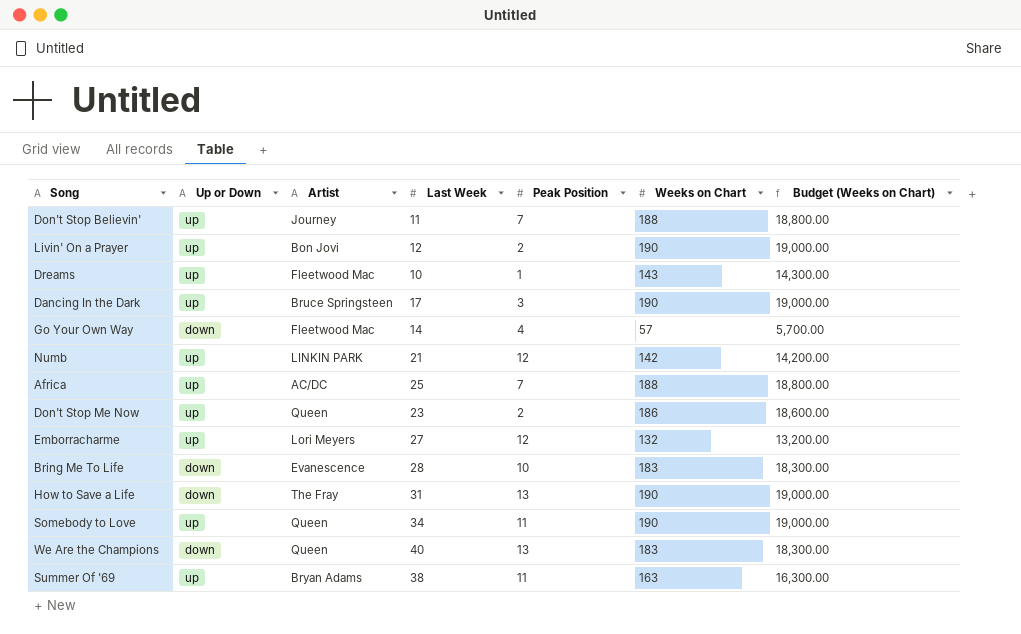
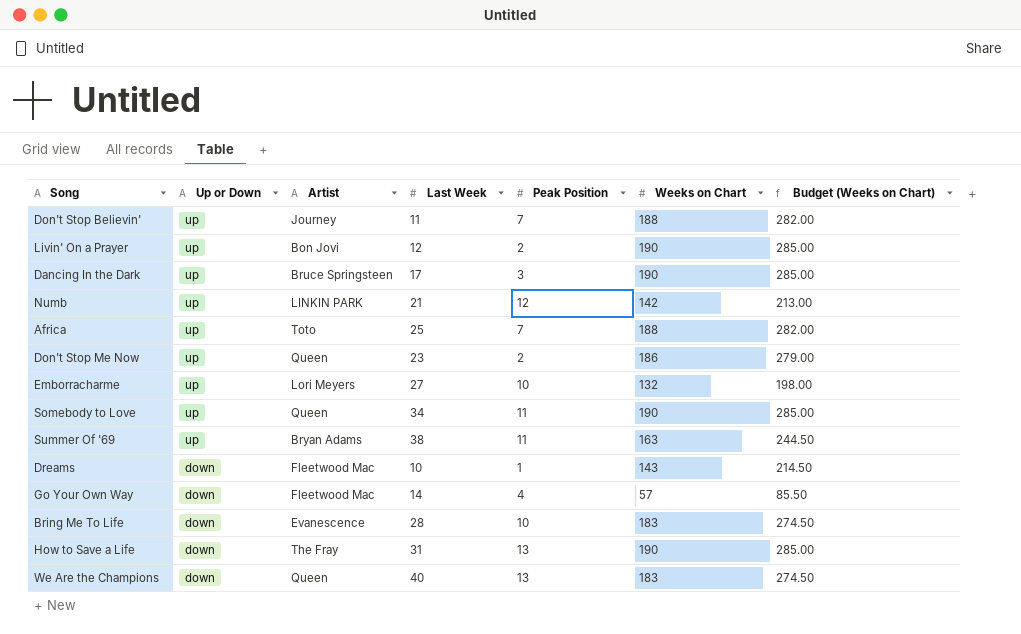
row order: none -> Up or Down descending
column Budget (Weeks on Chart) | formula: [Weeks on Chart] * 100 -> [Weeks on Chart] * 1.5
Africa | Artist: AC/DC -> Toto
Emborracharme | Peak Position: 12 -> 10
Dreams | Up or Down: up -> down

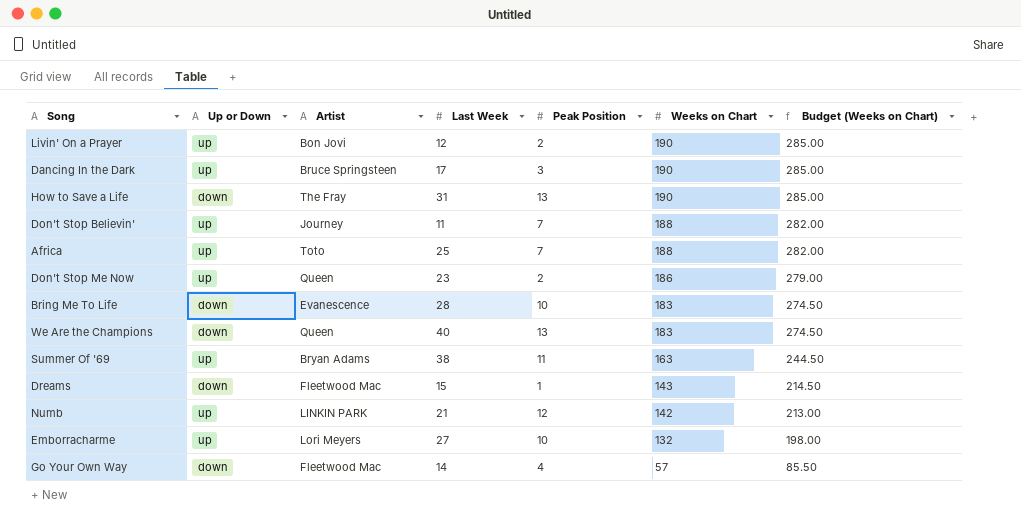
row order: Up or Down descending -> Weeks on Chart descending
row Somebody to Love: up | Queen | 34 | 11 | 190 | 285.00 -> none
Dreams | Last Week: 10 -> 15

